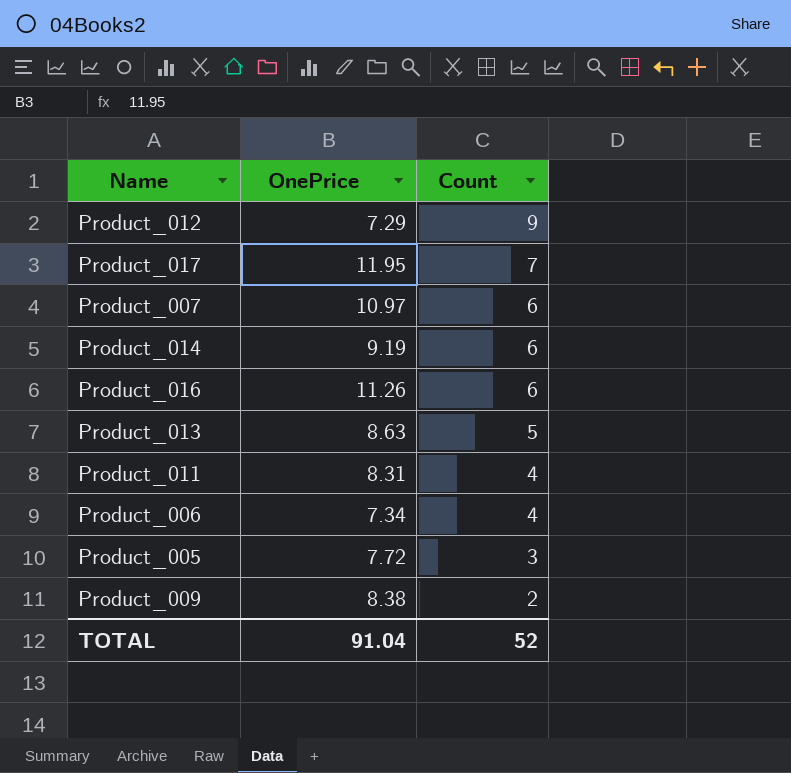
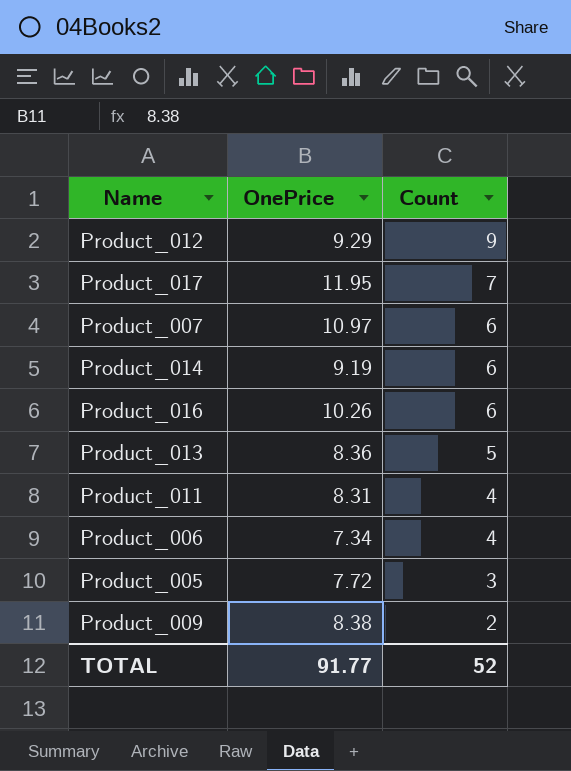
Product_012 | OnePrice: 7.29 -> 9.29
Product_016 | OnePrice: 11.26 -> 10.26
Product_013 | OnePrice: 8.63 -> 8.36
TOTAL | OnePrice: 91.04 -> 91.77

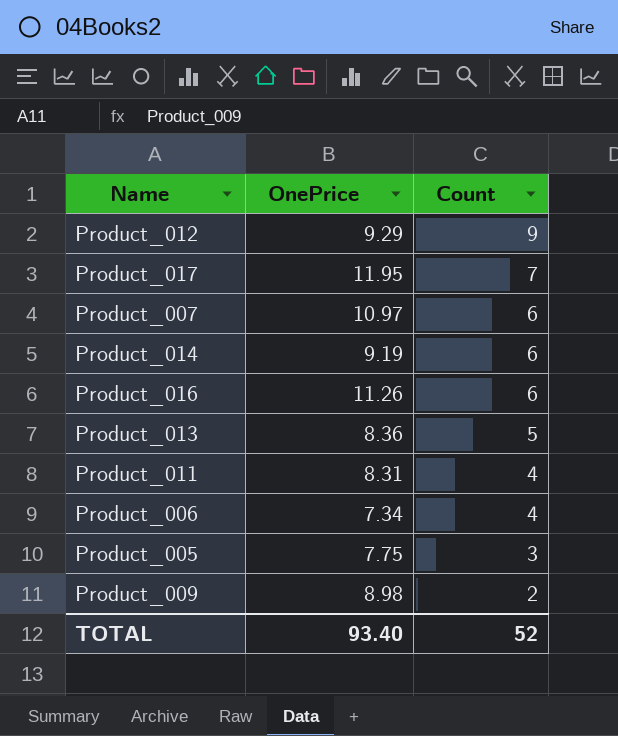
Product_016 | OnePrice: 10.26 -> 11.26
Product_005 | OnePrice: 7.72 -> 7.75
Product_009 | OnePrice: 8.38 -> 8.98
TOTAL | OnePrice: 91.77 -> 93.40

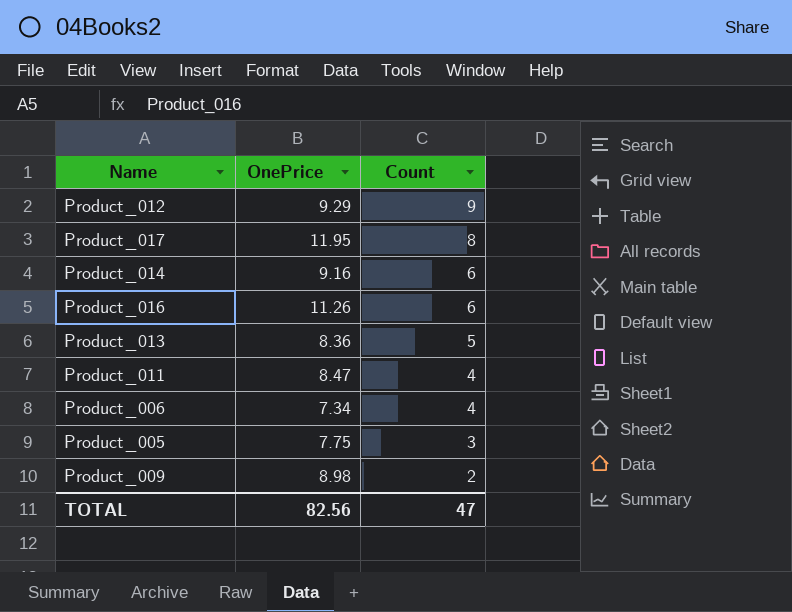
row Product_007: 10.97 | 6 -> none
Product_017 | Count: 7 -> 8
Product_014 | OnePrice: 9.19 -> 9.16
Product_011 | OnePrice: 8.31 -> 8.47
TOTAL | OnePrice: 93.40 -> 82.56
TOTAL | Count: 52 -> 47

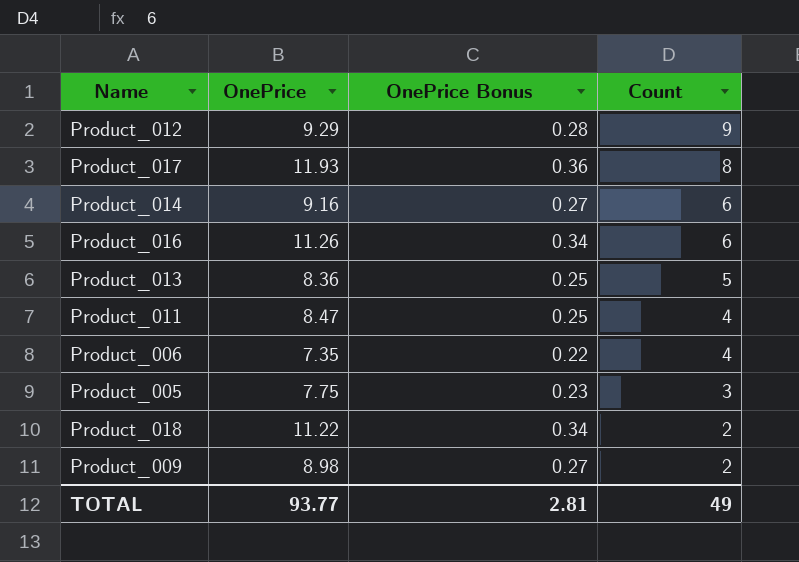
column OnePrice Bonus | formula: none -> [OnePrice] * 0.03
Product_017 | OnePrice: 11.95 -> 11.93
Product_006 | OnePrice: 7.34 -> 7.35
row Product_018: none -> 11.22 | 0.34 | 2
TOTAL | OnePrice: 82.56 -> 93.77
TOTAL | Count: 47 -> 49

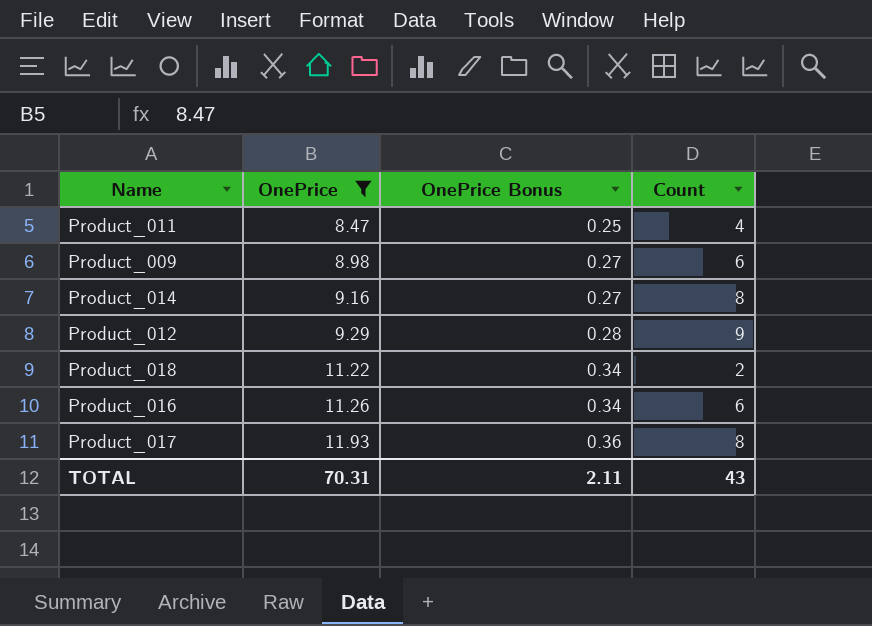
filter: none -> OnePrice >= 8.47
row order: Count descending -> OnePrice ascending
Product_009 | Count: 2 -> 6
Product_014 | Count: 6 -> 8
TOTAL | OnePrice: 93.77 -> 70.31
TOTAL | OnePrice Bonus: 2.81 -> 2.11
TOTAL | Count: 49 -> 43

